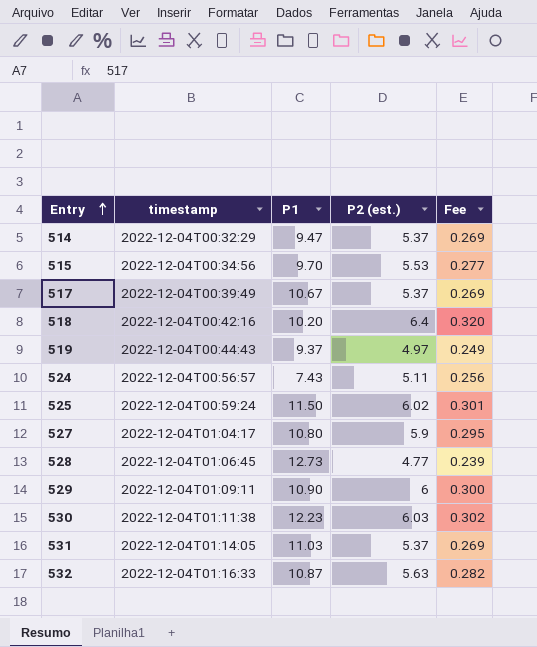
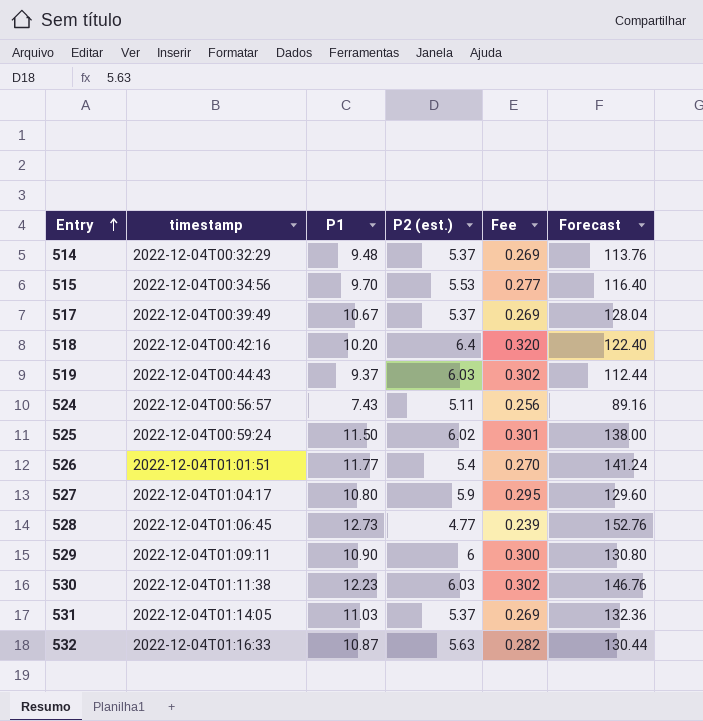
column Forecast | formula: none -> [P1] * 12
514 | P1: 9.47 -> 9.48
519 | P2 (est.): 4.97 -> 6.03
519 | Fee: 0.249 -> 0.302
row 526: none -> 2022-12-04T01:01:51 | 11.77 | 5.4 | 0.270 | 141.24

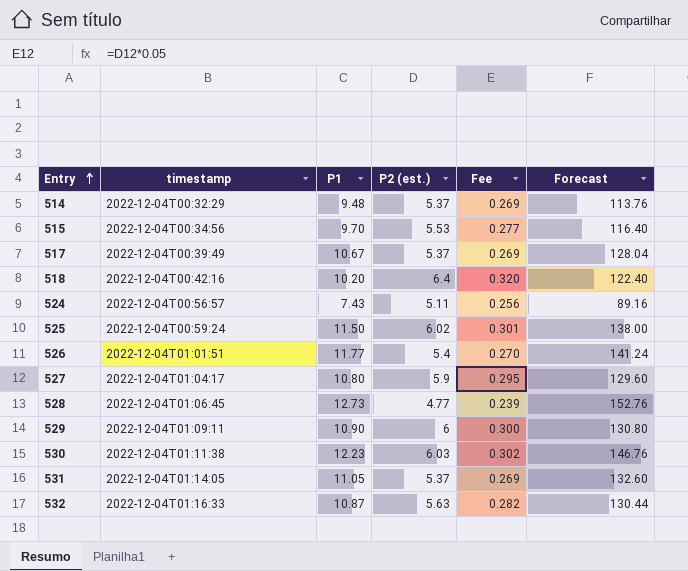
row 519: 2022-12-04T00:44:43 | 9.37 | 6.03 | 0.302 | 112.44 -> none
531 | P1: 11.03 -> 11.05
531 | Forecast: 132.36 -> 132.60

